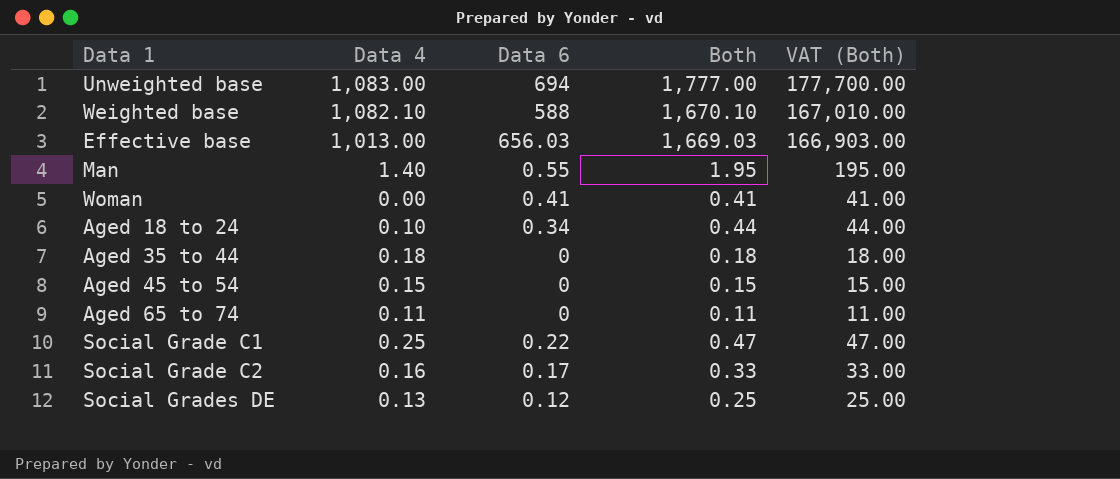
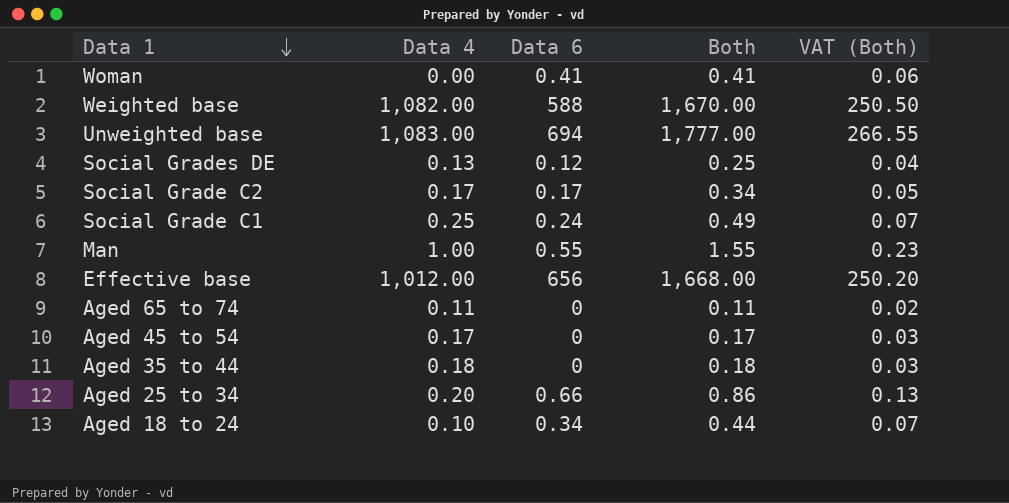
row order: none -> Data 1 descending
column VAT (Both) | formula: [Both] * 100 -> [Both] * 0.15
Weighted base | Data 4: 1,082.10 -> 1,082.00
Weighted base | Both: 1,670.10 -> 1,670.00
Social Grade C2 | Data 4: 0.16 -> 0.17
Social Grade C2 | Both: 0.33 -> 0.34
Social Grade C1 | Data 6: 0.22 -> 0.24
Social Grade C1 | Both: 0.47 -> 0.49
Man | Data 4: 1.40 -> 1.00
Man | Both: 1.95 -> 1.55
Effective base | Data 4: 1,013.00 -> 1,012.00
Effective base | Data 6: 656.03 -> 656
Effective base | Both: 1,669.03 -> 1,668.00
Aged 45 to 54 | Data 4: 0.15 -> 0.17
Aged 45 to 54 | Both: 0.15 -> 0.17
row Aged 25 to 34: none -> 0.20 | 0.66 | 0.86 | 0.13

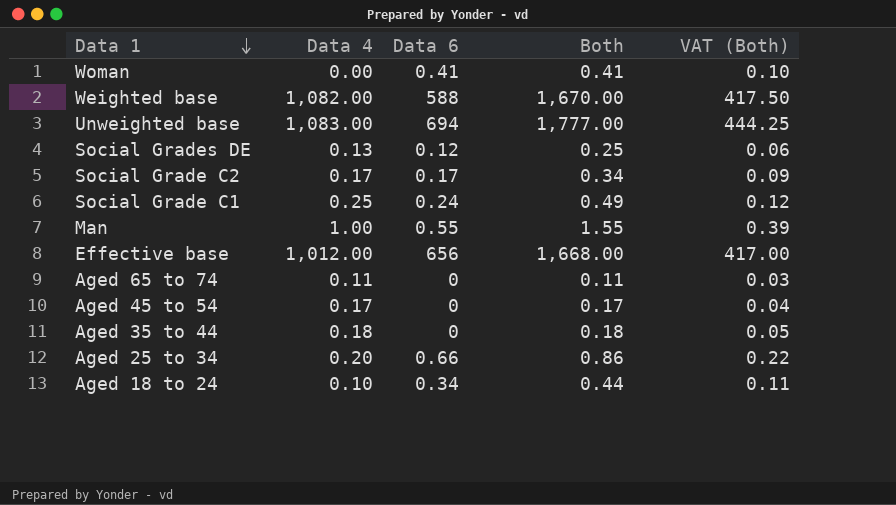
column VAT (Both) | formula: [Both] * 0.15 -> [Both] * 0.25

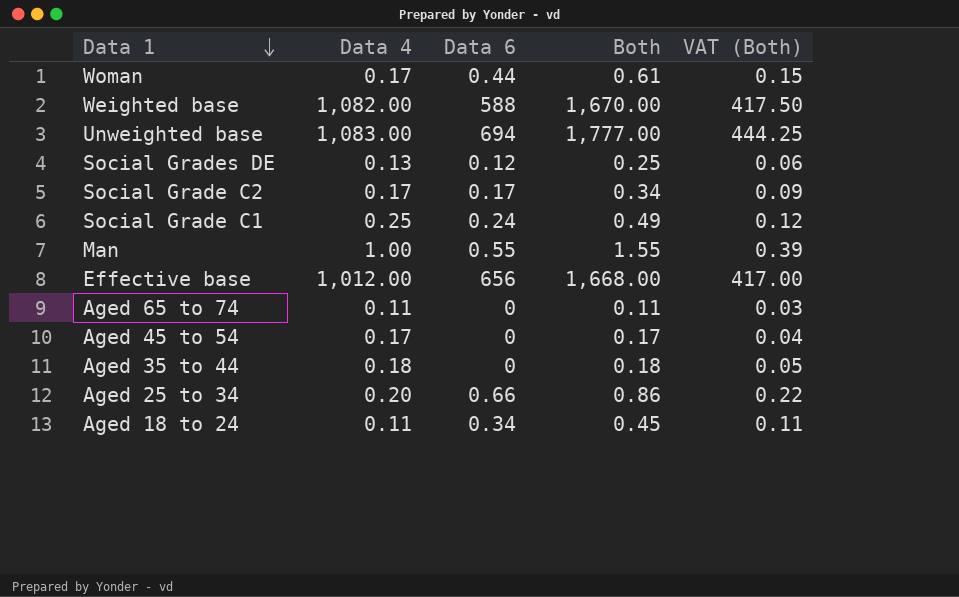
Woman | Data 4: 0.00 -> 0.17
Woman | Data 6: 0.41 -> 0.44
Woman | Both: 0.41 -> 0.61
Woman | VAT (Both): 0.10 -> 0.15
Aged 18 to 24 | Data 4: 0.10 -> 0.11
Aged 18 to 24 | Both: 0.44 -> 0.45

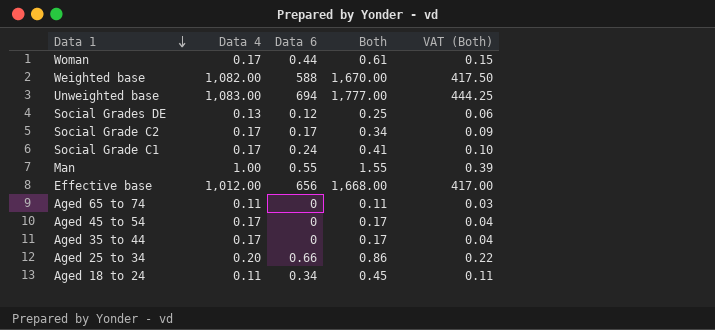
Social Grade C1 | Data 4: 0.25 -> 0.17
Social Grade C1 | Both: 0.49 -> 0.41
Social Grade C1 | VAT (Both): 0.12 -> 0.10
Aged 35 to 44 | Data 4: 0.18 -> 0.17
Aged 35 to 44 | Both: 0.18 -> 0.17
Aged 35 to 44 | VAT (Both): 0.05 -> 0.04

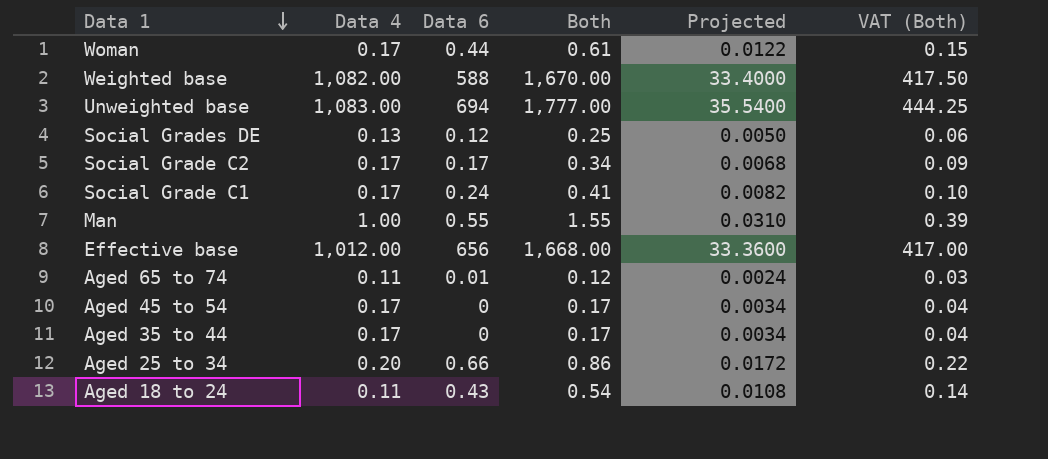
column Projected | formula: none -> [Both] * 0.02
Aged 65 to 74 | Data 6: 0 -> 0.01
Aged 65 to 74 | Both: 0.11 -> 0.12
Aged 18 to 24 | Data 6: 0.34 -> 0.43
Aged 18 to 24 | Both: 0.45 -> 0.54
Aged 18 to 24 | VAT (Both): 0.11 -> 0.14

